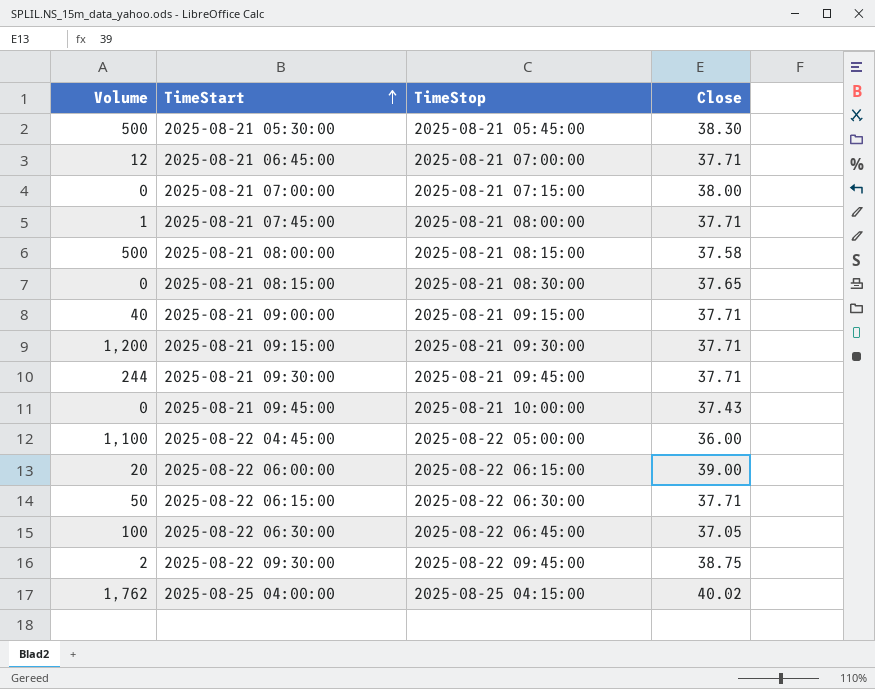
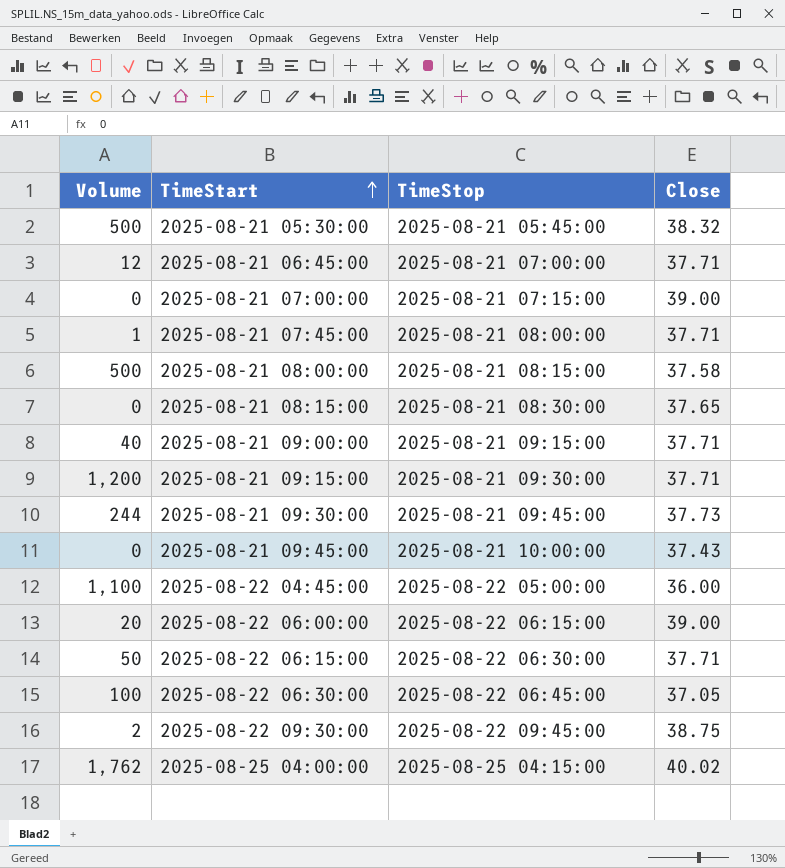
2025-08-21 05:30:00 | Close: 38.30 -> 38.32
2025-08-21 07:00:00 | Close: 38.00 -> 39.00
2025-08-21 09:30:00 | Close: 37.71 -> 37.73

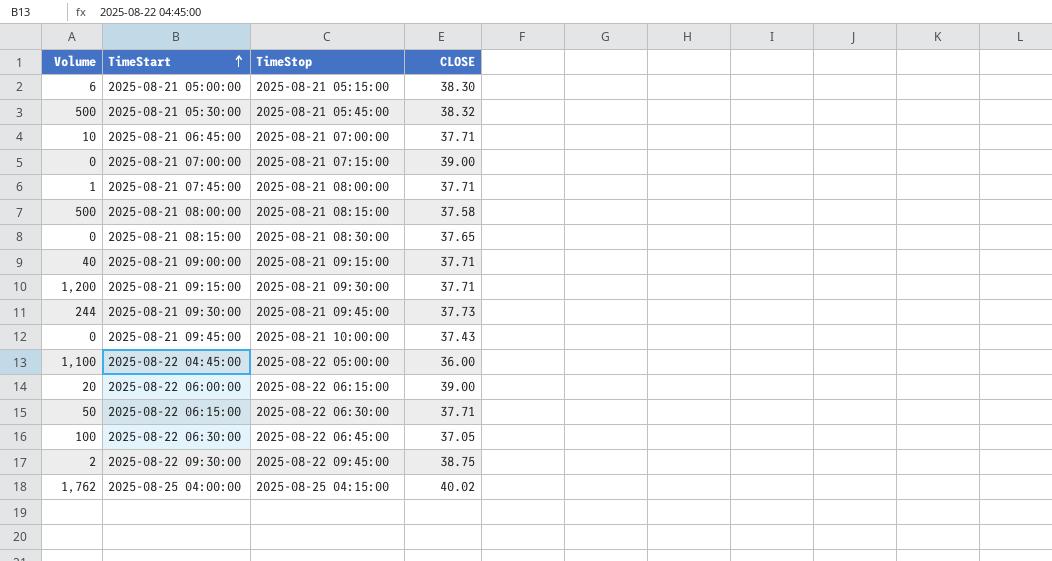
column name: Close -> CLOSE
row 2025-08-21 05:00:00: none -> 6 | 2025-08-21 05:15:00 | 38.30
2025-08-21 06:45:00 | Volume: 12 -> 10

